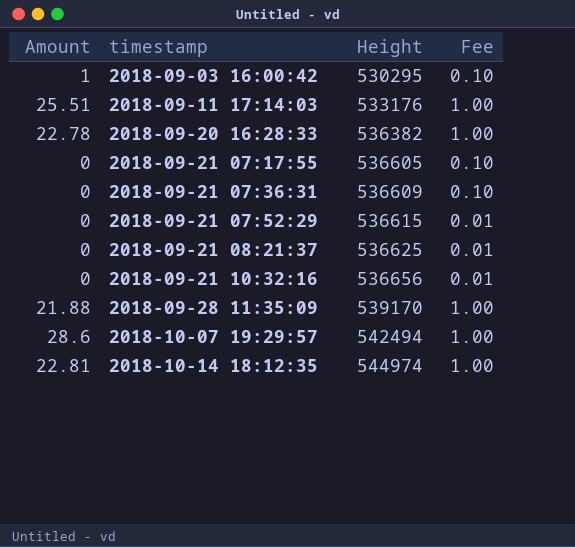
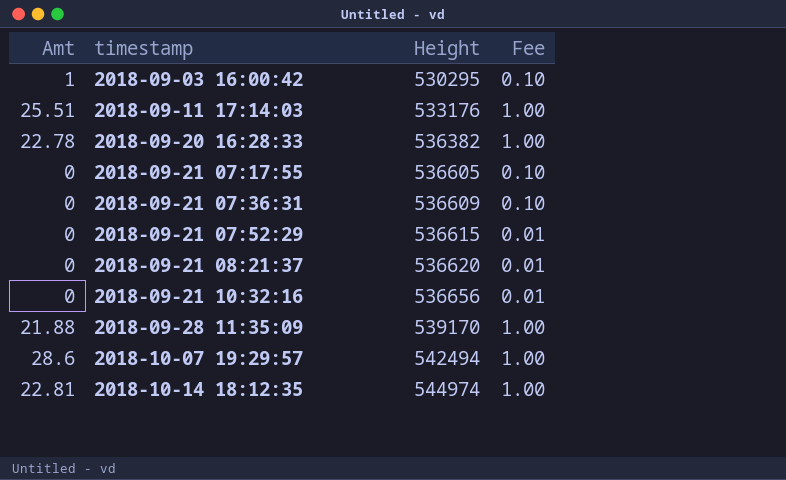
column name: Amount -> Amt
2018-09-21 08:21:37 | Height: 536625 -> 536620

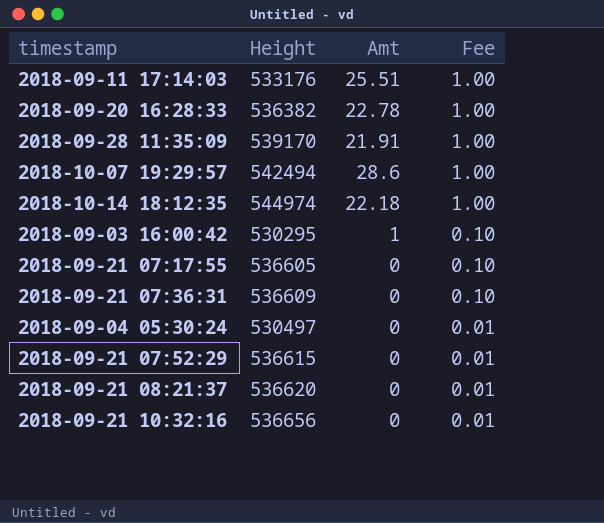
row order: timestamp ascending -> Fee descending
column Amt | position: 1 -> 3
2018-09-28 11:35:09 | Amt: 21.88 -> 21.91
2018-10-14 18:12:35 | Amt: 22.81 -> 22.18
row 2018-09-04 05:30:24: none -> 530497 | 0 | 0.01

